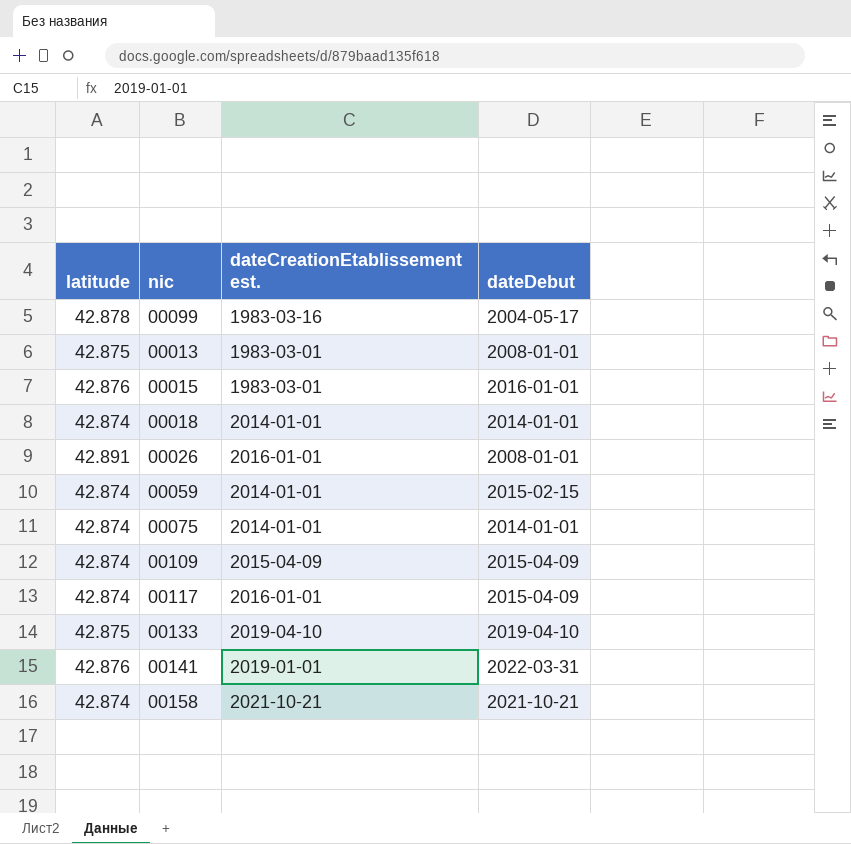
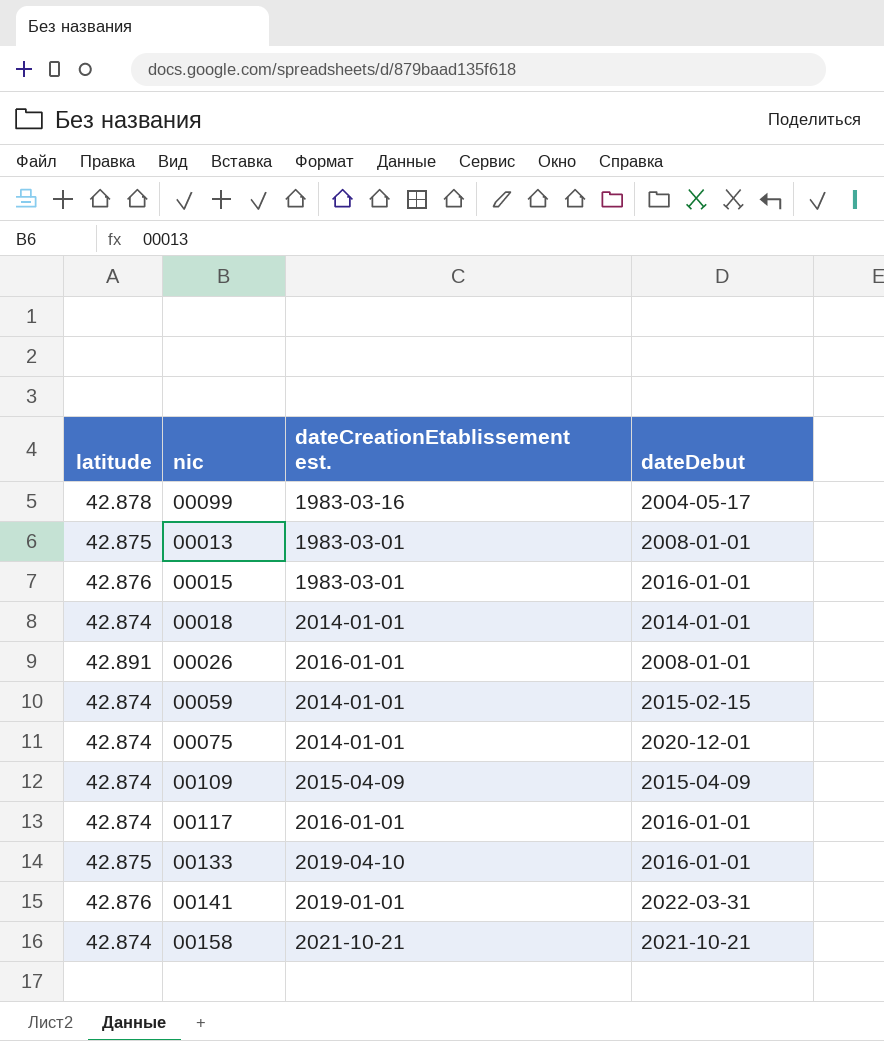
00075 | dateDebut: 2014-01-01 -> 2020-12-01
00117 | dateDebut: 2015-04-09 -> 2016-01-01
00133 | dateDebut: 2019-04-10 -> 2016-01-01

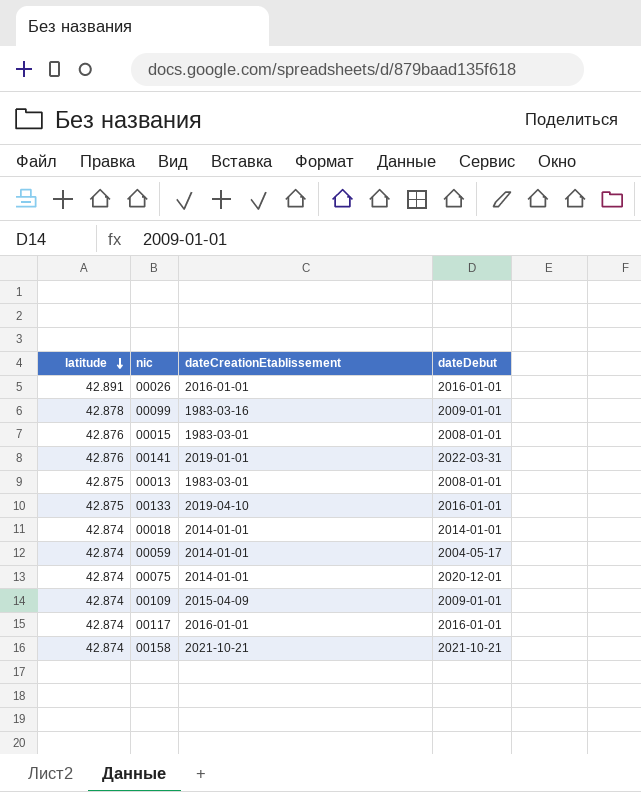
row order: none -> latitude descending
column name: dateCreationEtablissement est. -> dateCreationEtablissement
00026 | dateDebut: 2008-01-01 -> 2016-01-01
00099 | dateDebut: 2004-05-17 -> 2009-01-01
00015 | dateDebut: 2016-01-01 -> 2008-01-01
00059 | dateDebut: 2015-02-15 -> 2004-05-17
00109 | dateDebut: 2015-04-09 -> 2009-01-01

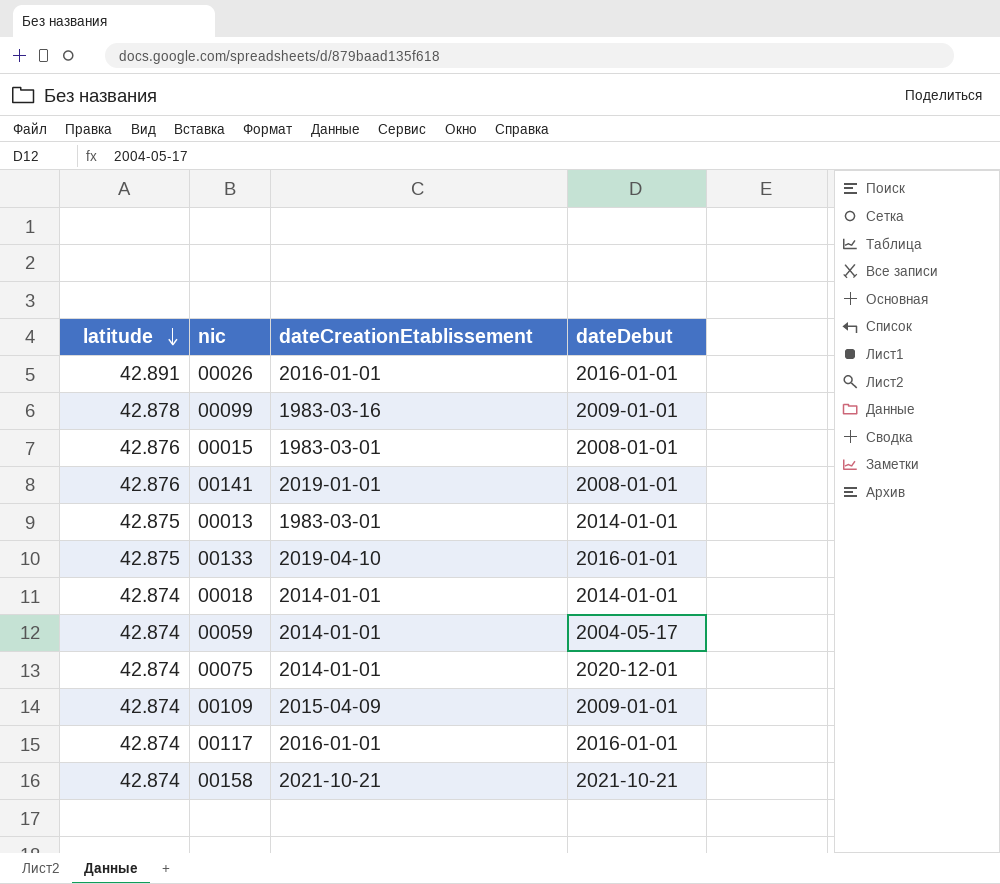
00141 | dateDebut: 2022-03-31 -> 2008-01-01
00013 | dateDebut: 2008-01-01 -> 2014-01-01

